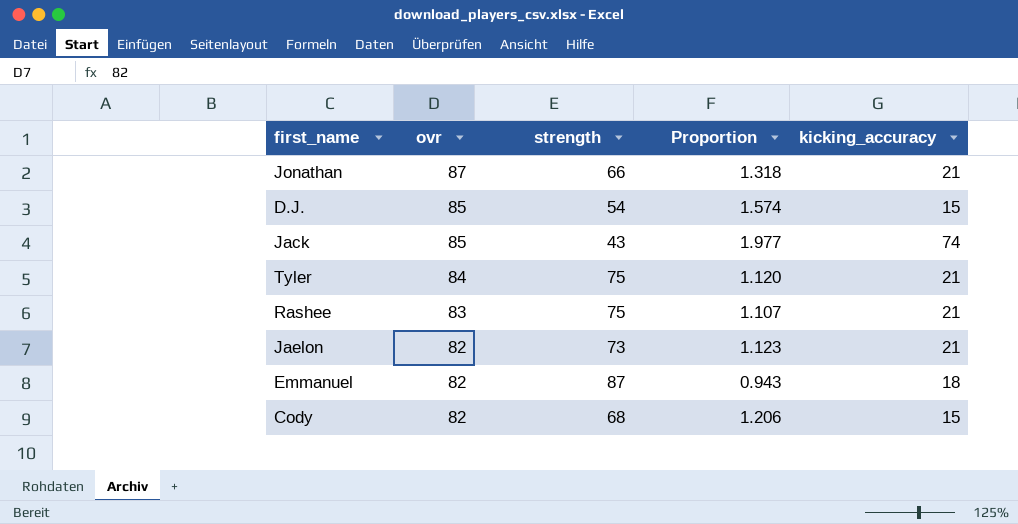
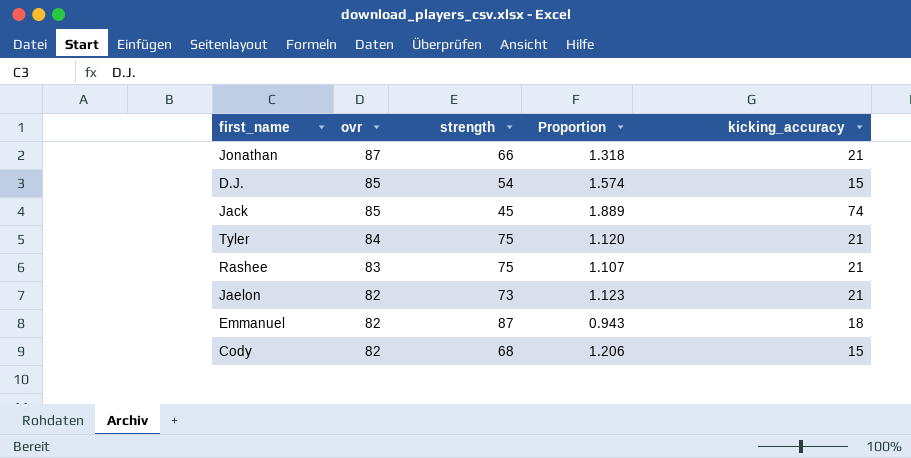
Jack | strength: 43 -> 45
Jack | Proportion: 1.977 -> 1.889

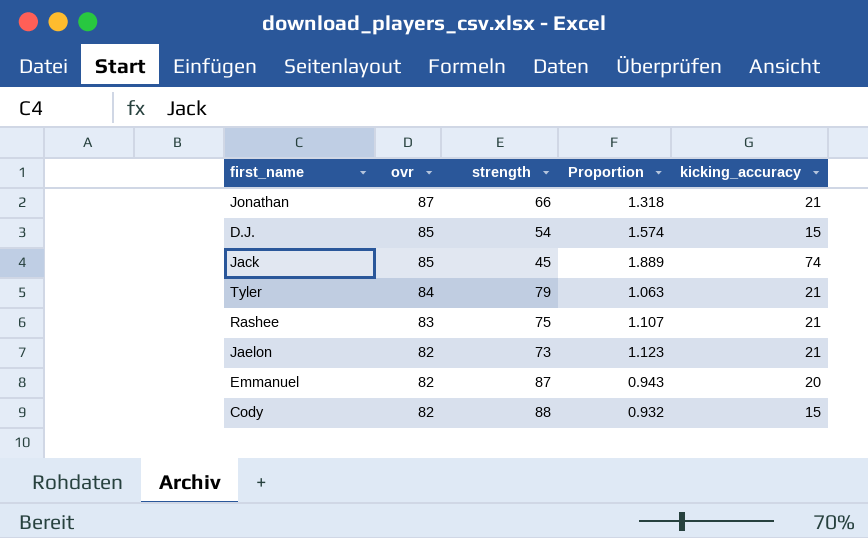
Tyler | strength: 75 -> 79
Tyler | Proportion: 1.120 -> 1.063
Emmanuel | kicking_accuracy: 18 -> 20
Cody | strength: 68 -> 88
Cody | Proportion: 1.206 -> 0.932

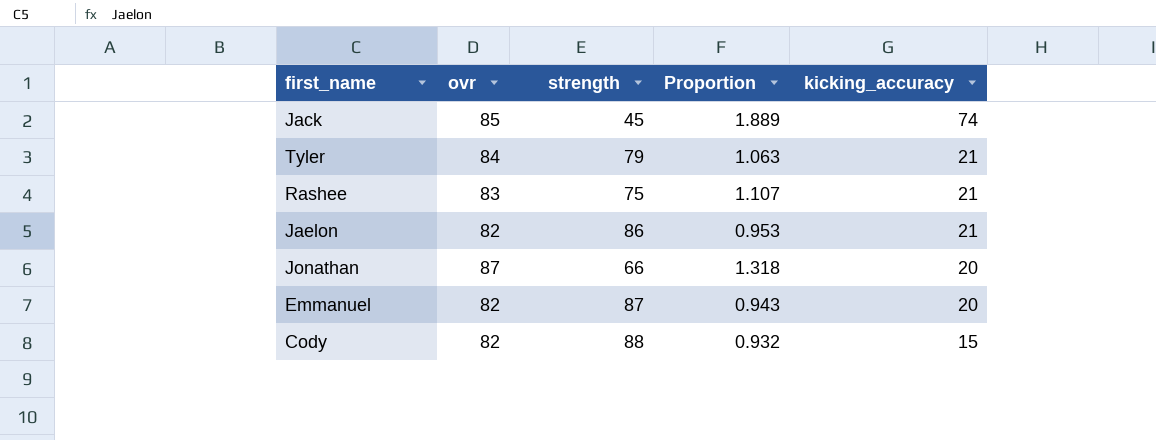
row order: ovr descending -> kicking_accuracy descending
row D.J.: 85 | 54 | 1.574 | 15 -> none
Jaelon | strength: 73 -> 86
Jaelon | Proportion: 1.123 -> 0.953
Jonathan | kicking_accuracy: 21 -> 20

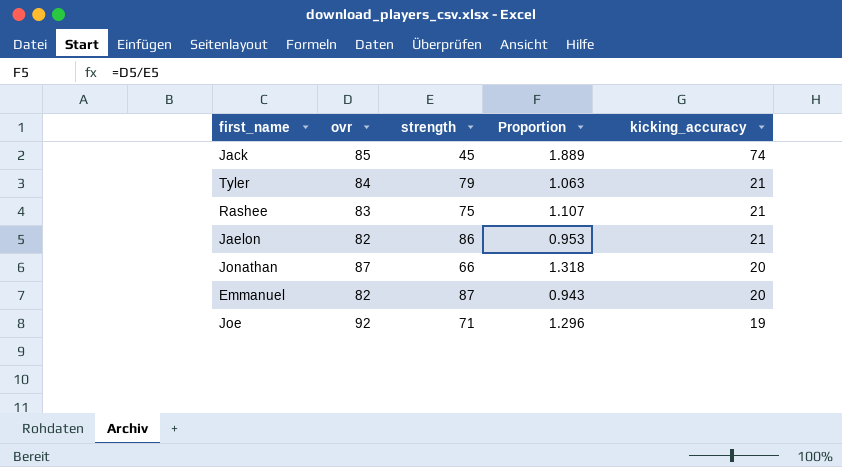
row Cody: 82 | 88 | 0.932 | 15 -> none
row Joe: none -> 92 | 71 | 1.296 | 19

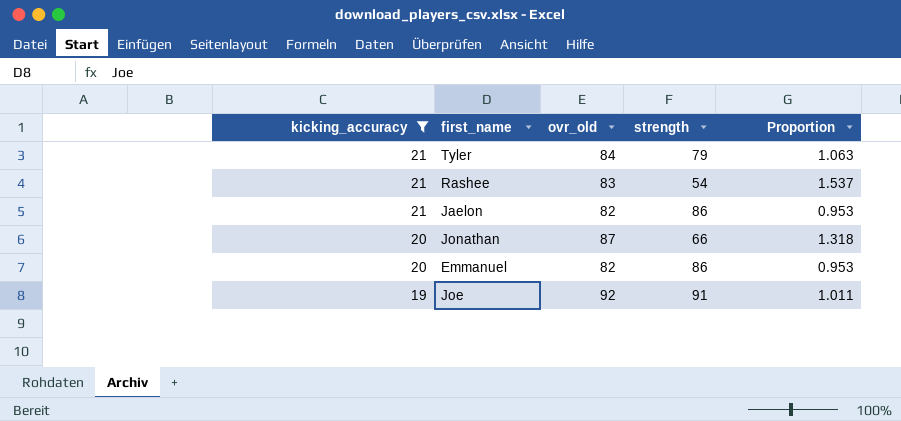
filter: none -> kicking_accuracy != 74
column kicking_accuracy | position: 5 -> 1
column name: ovr -> ovr_old
Rashee | strength: 75 -> 54
Rashee | Proportion: 1.107 -> 1.537
Emmanuel | strength: 87 -> 86
Emmanuel | Proportion: 0.943 -> 0.953
Joe | strength: 71 -> 91
Joe | Proportion: 1.296 -> 1.011

